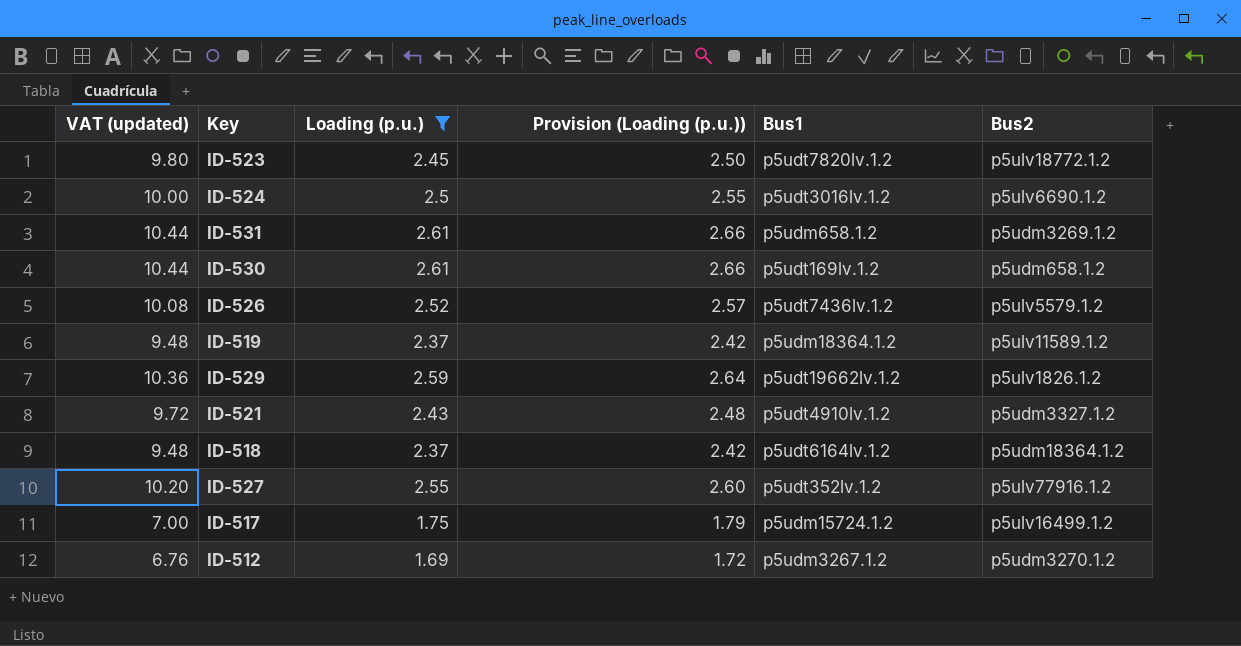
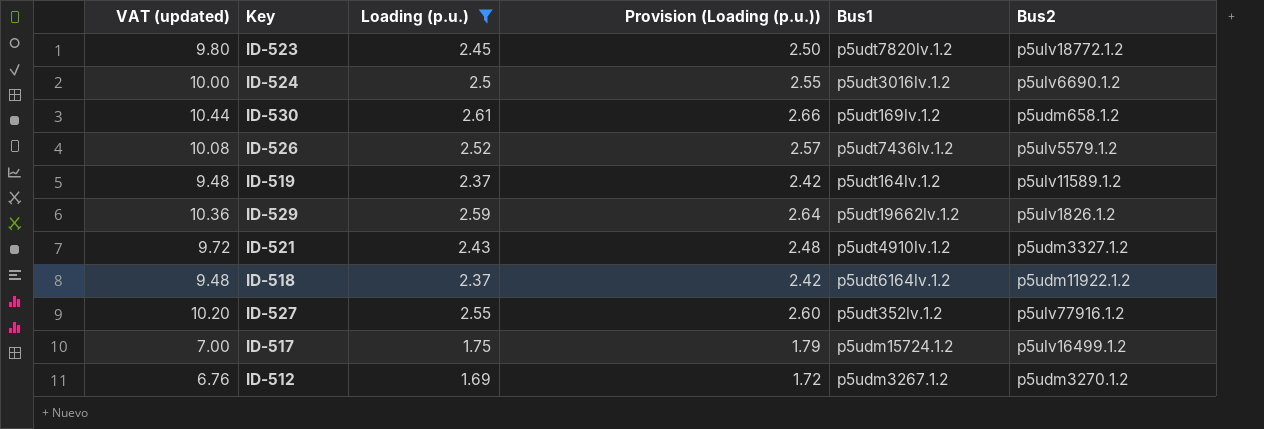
row ID-531: 10.44 | 2.61 | 2.66 | p5udm658.1.2 | p5udm3269.1.2 -> none
ID-519 | Bus1: p5udm18364.1.2 -> p5udt164lv.1.2
ID-518 | Bus2: p5udm18364.1.2 -> p5udm11922.1.2

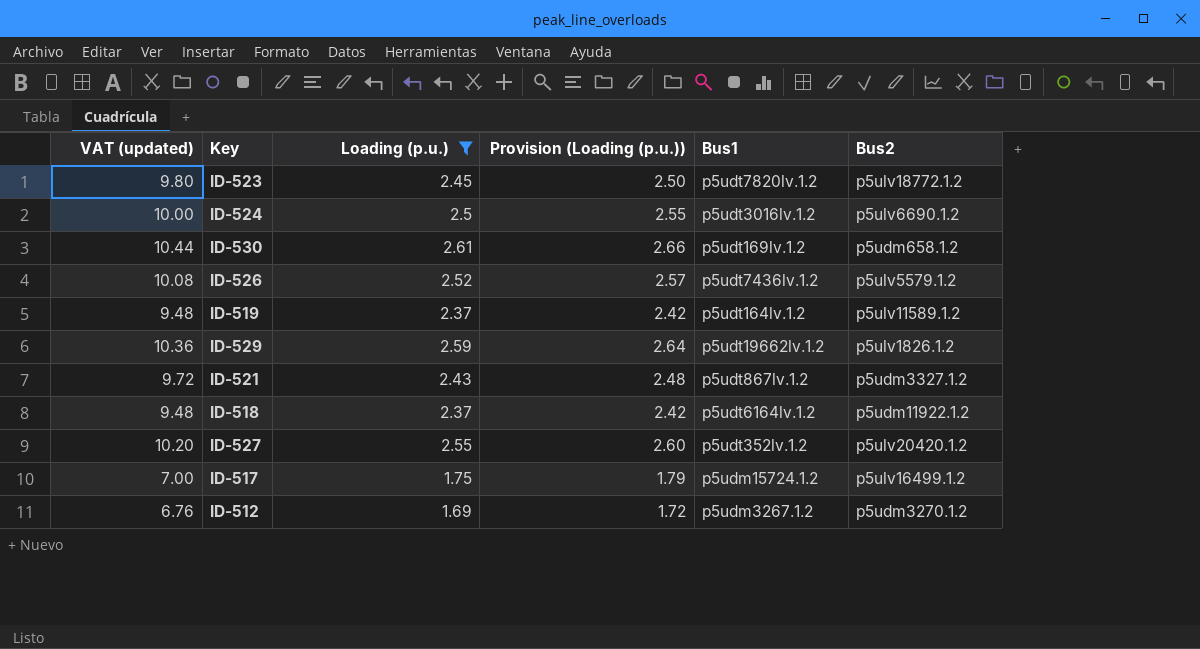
ID-521 | Bus1: p5udt4910lv.1.2 -> p5udt867lv.1.2
ID-527 | Bus2: p5ulv77916.1.2 -> p5ulv20420.1.2

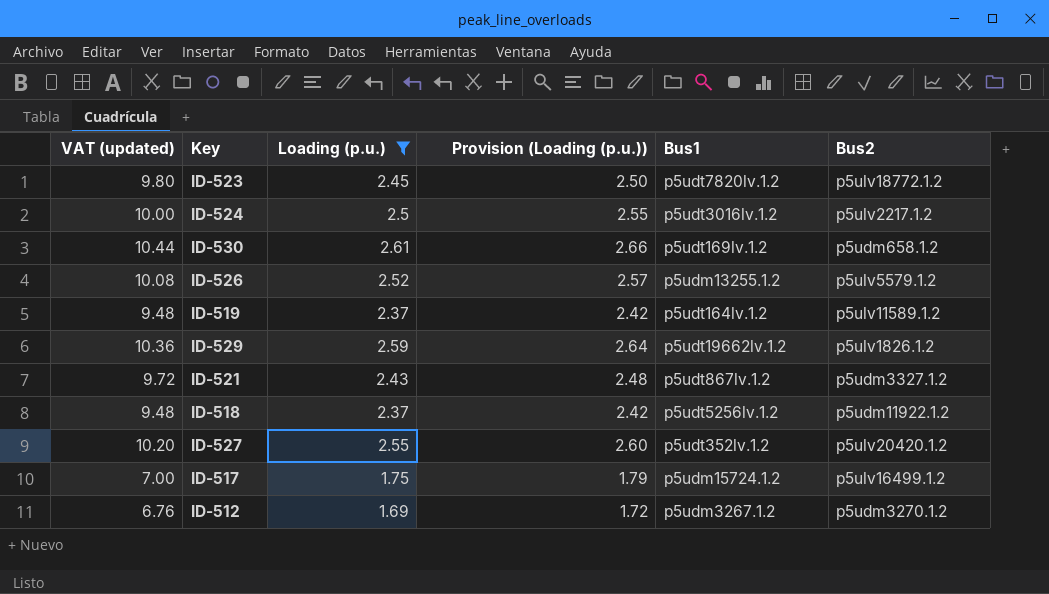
ID-524 | Bus2: p5ulv6690.1.2 -> p5ulv2217.1.2
ID-526 | Bus1: p5udt7436lv.1.2 -> p5udm13255.1.2
ID-518 | Bus1: p5udt6164lv.1.2 -> p5udt5256lv.1.2

